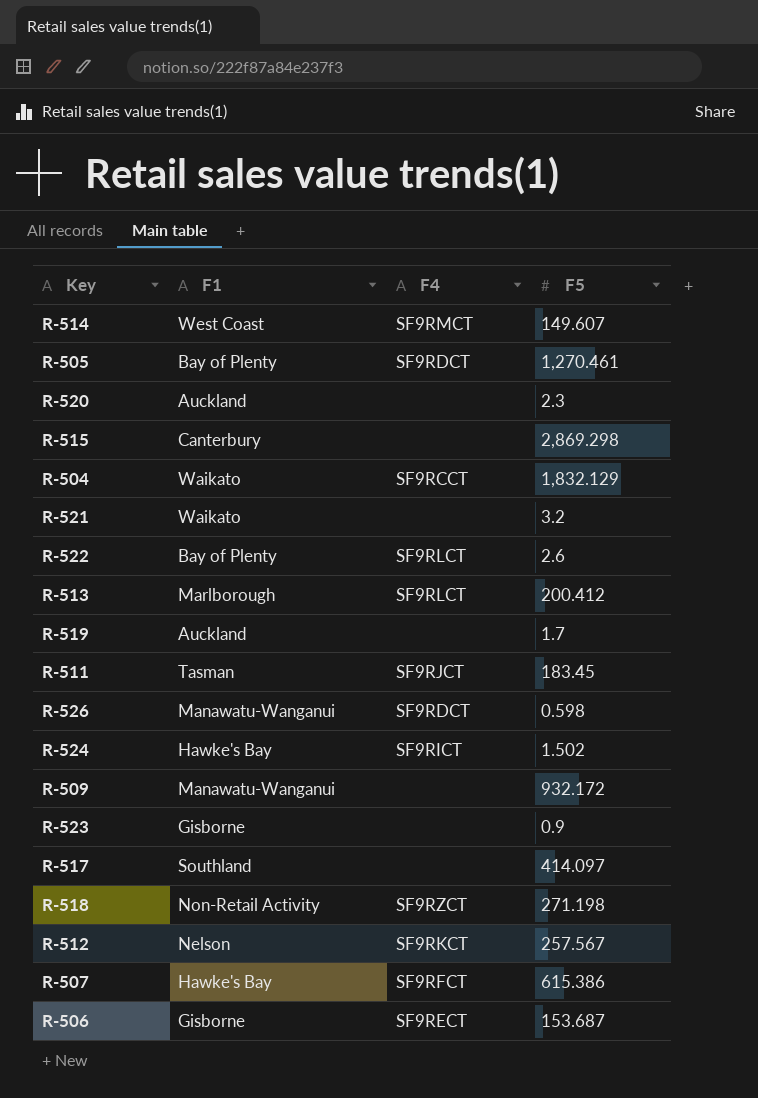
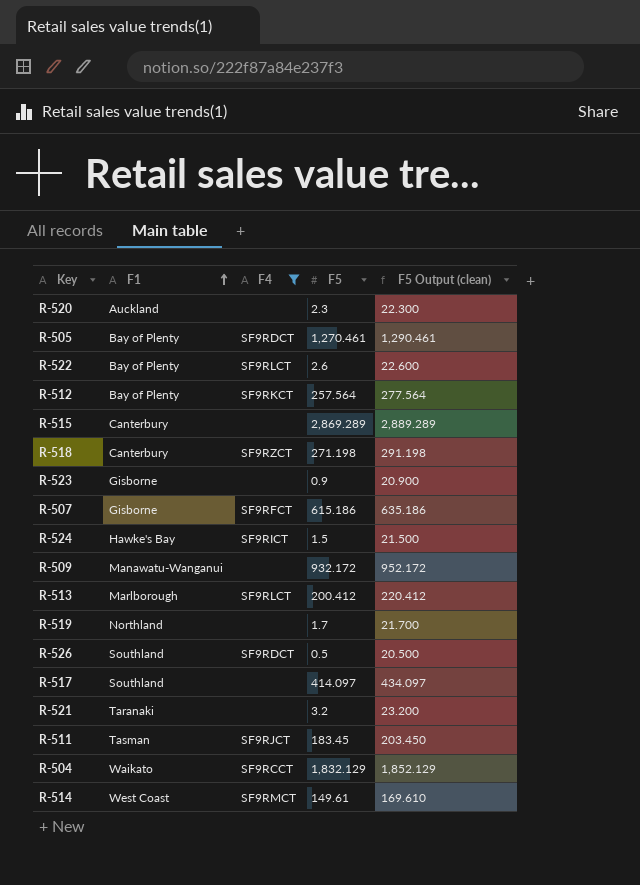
filter: none -> F4 != SF9RECT
row order: none -> F1 ascending
column F5 Output (clean) | formula: none -> [F5] + 20
R-512 | F1: Nelson -> Bay of Plenty
R-512 | F5: 257.567 -> 257.564
R-515 | F5: 2,869.298 -> 2,869.289
R-518 | F1: Non-Retail Activity -> Canterbury
R-507 | F1: Hawke's Bay -> Gisborne
R-507 | F5: 615.386 -> 615.186
R-524 | F5: 1.502 -> 1.5
R-519 | F1: Auckland -> Northland
R-526 | F1: Manawatu-Wanganui -> Southland
R-526 | F5: 0.598 -> 0.5
R-521 | F1: Waikato -> Taranaki
R-514 | F5: 149.607 -> 149.61

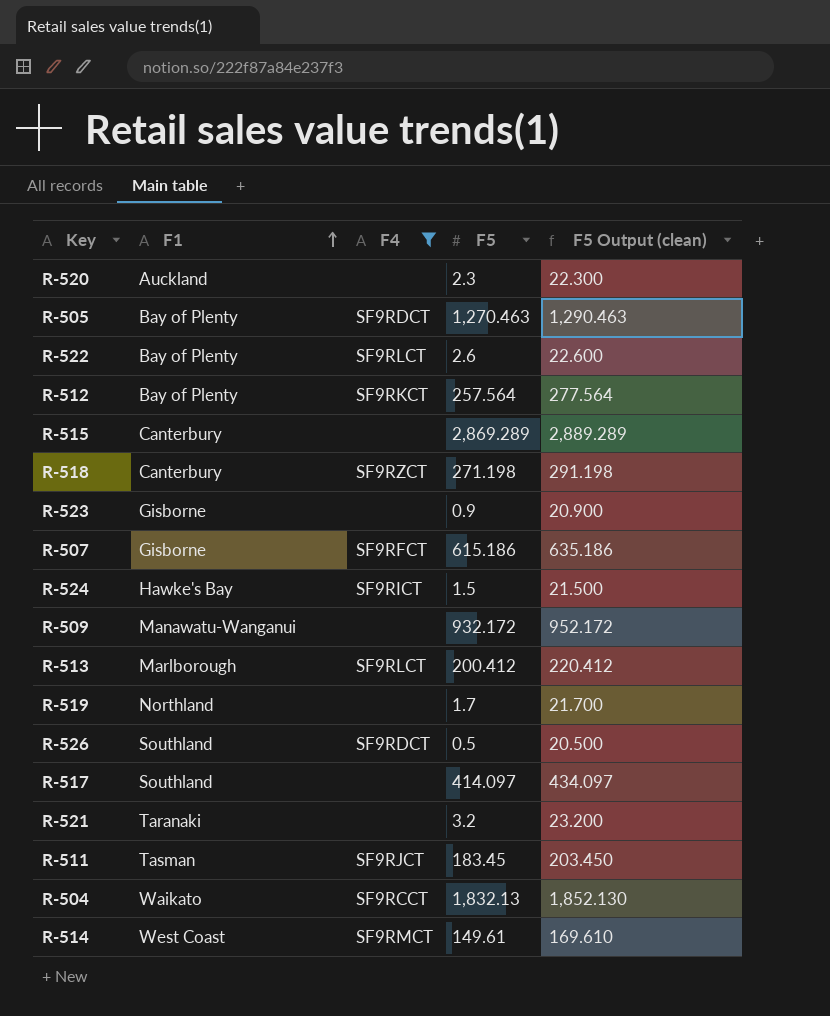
R-505 | F5: 1,270.461 -> 1,270.463
R-505 | F5 Output (clean): 1,290.461 -> 1,290.463
R-504 | F5: 1,832.129 -> 1,832.13
R-504 | F5 Output (clean): 1,852.129 -> 1,852.130

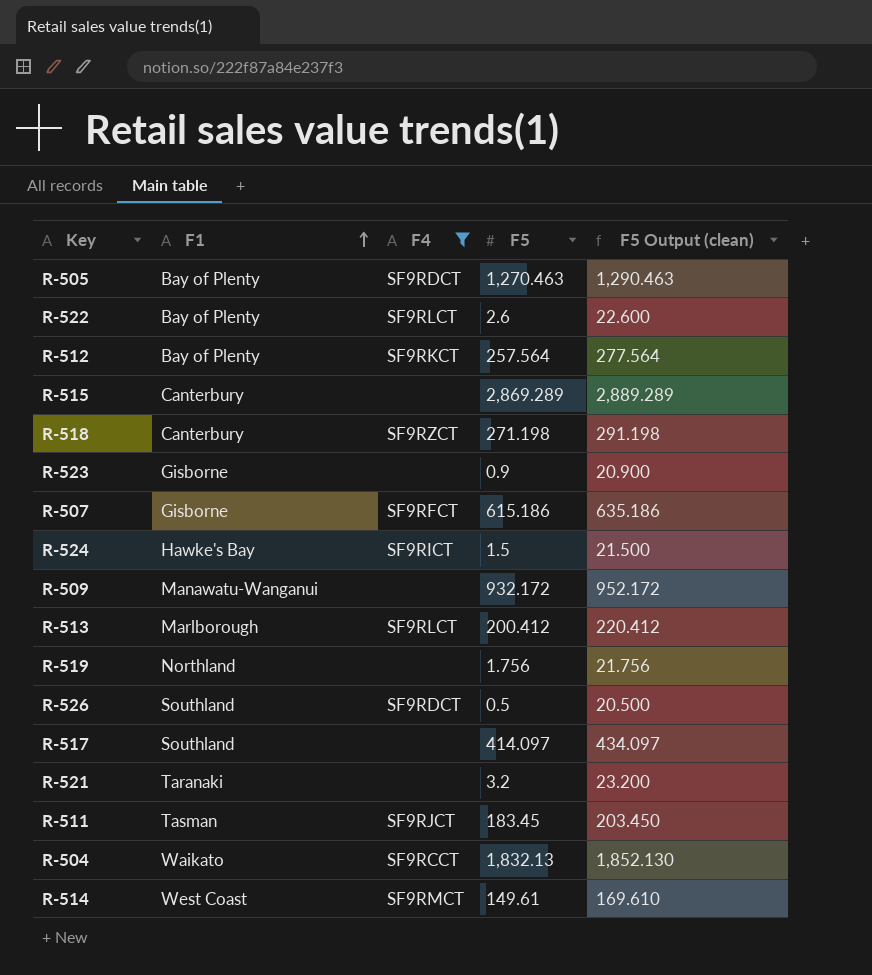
row R-520: Auckland | none | 2.3 | 22.300 -> none
R-519 | F5: 1.7 -> 1.756
R-519 | F5 Output (clean): 21.700 -> 21.756

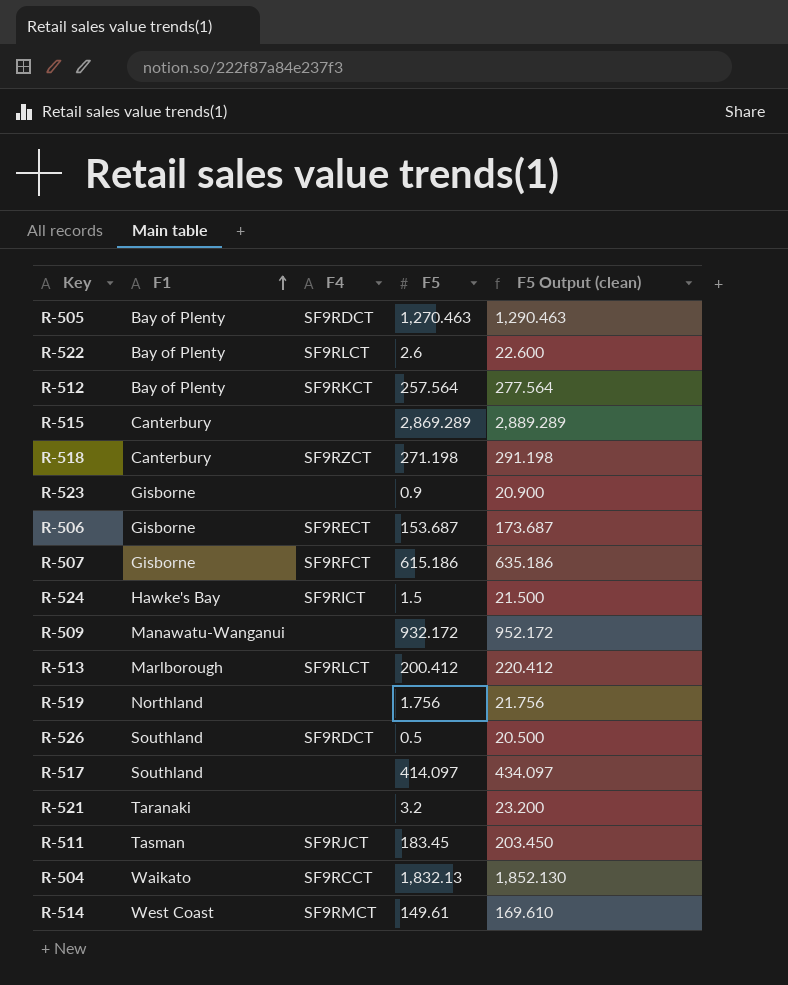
filter: F4 != SF9RECT -> none

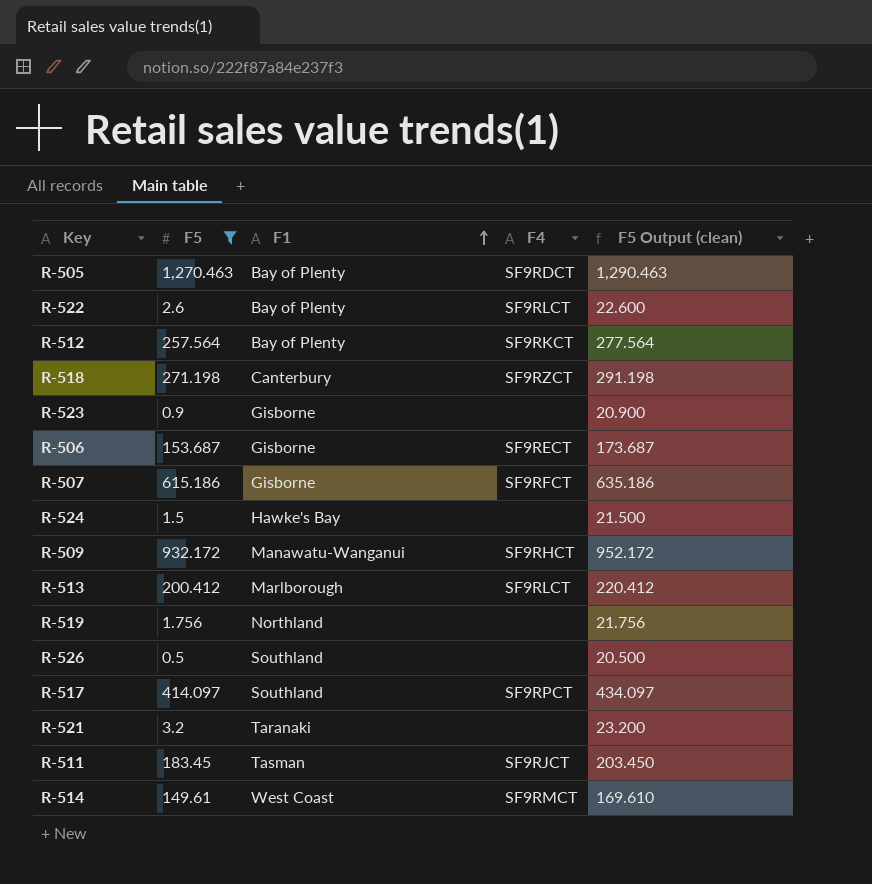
filter: none -> F5 <= 1,270.463
column F5 | position: 4 -> 2
R-524 | F4: SF9RICT -> none
R-509 | F4: none -> SF9RHCT
R-526 | F4: SF9RDCT -> none
R-517 | F4: none -> SF9RPCT

